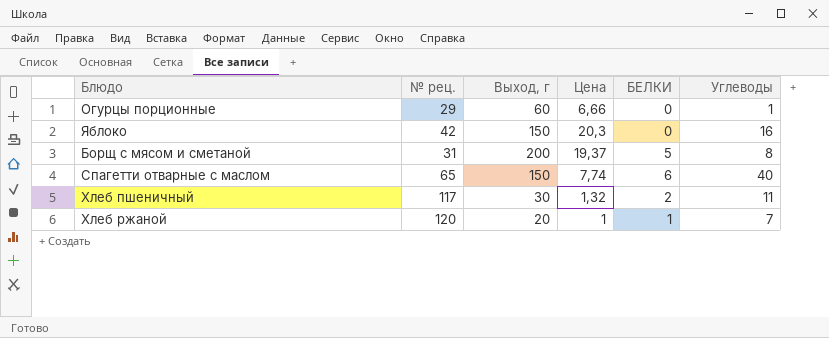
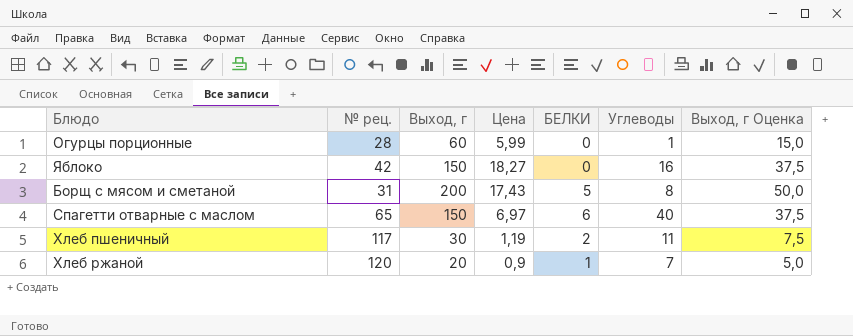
column Выход, г Оценка | formula: none -> [Выход, г] * 0,25
Огурцы порционные | № рец.: 29 -> 28
Огурцы порционные | Цена: 6,66 -> 5,99
Яблоко | Цена: 20,3 -> 18,27
Борщ с мясом и сметаной | Цена: 19,37 -> 17,43
Спагетти отварные с маслом | Цена: 7,74 -> 6,97
Хлеб пшеничный | Цена: 1,32 -> 1,19
Хлеб ржаной | Цена: 1 -> 0,9

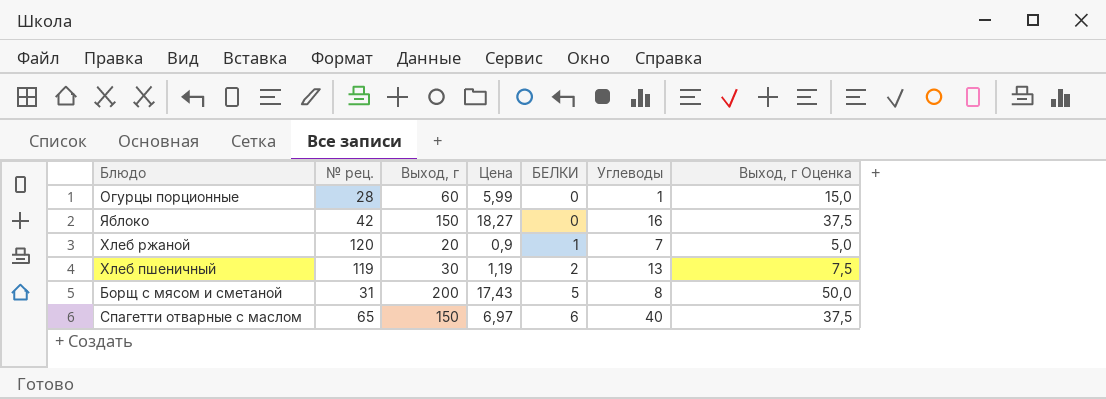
row order: none -> БЕЛКИ ascending
Хлеб пшеничный | № рец.: 117 -> 119
Хлеб пшеничный | Углеводы: 11 -> 13

